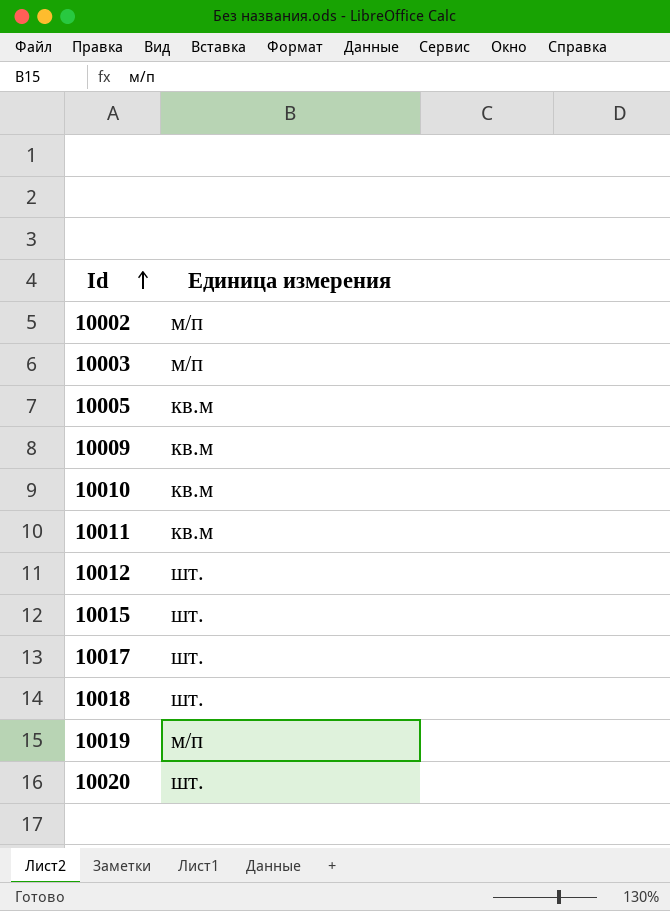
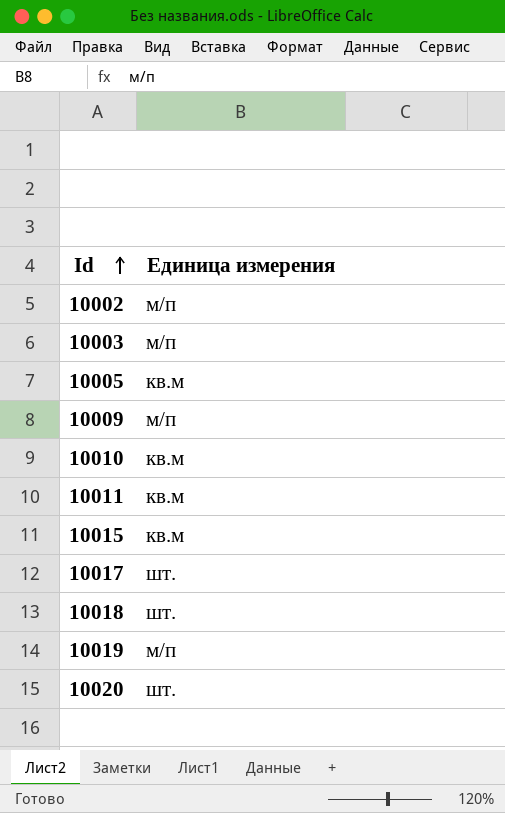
row 10012: шт. -> none
10009 | Единица измерения: кв.м -> м/п
10015 | Единица измерения: шт. -> кв.м

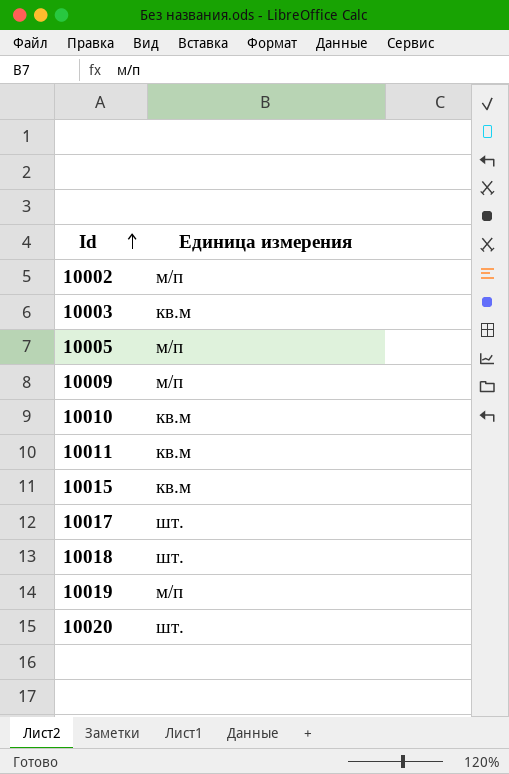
10003 | Единица измерения: м/п -> кв.м
10005 | Единица измерения: кв.м -> м/п

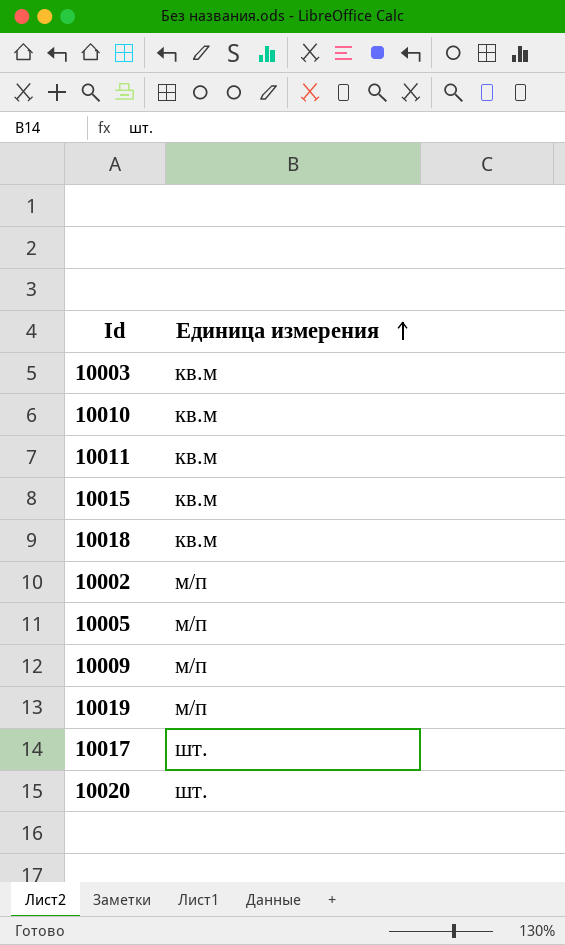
row order: Id ascending -> Единица измерения ascending
10018 | Единица измерения: шт. -> кв.м

